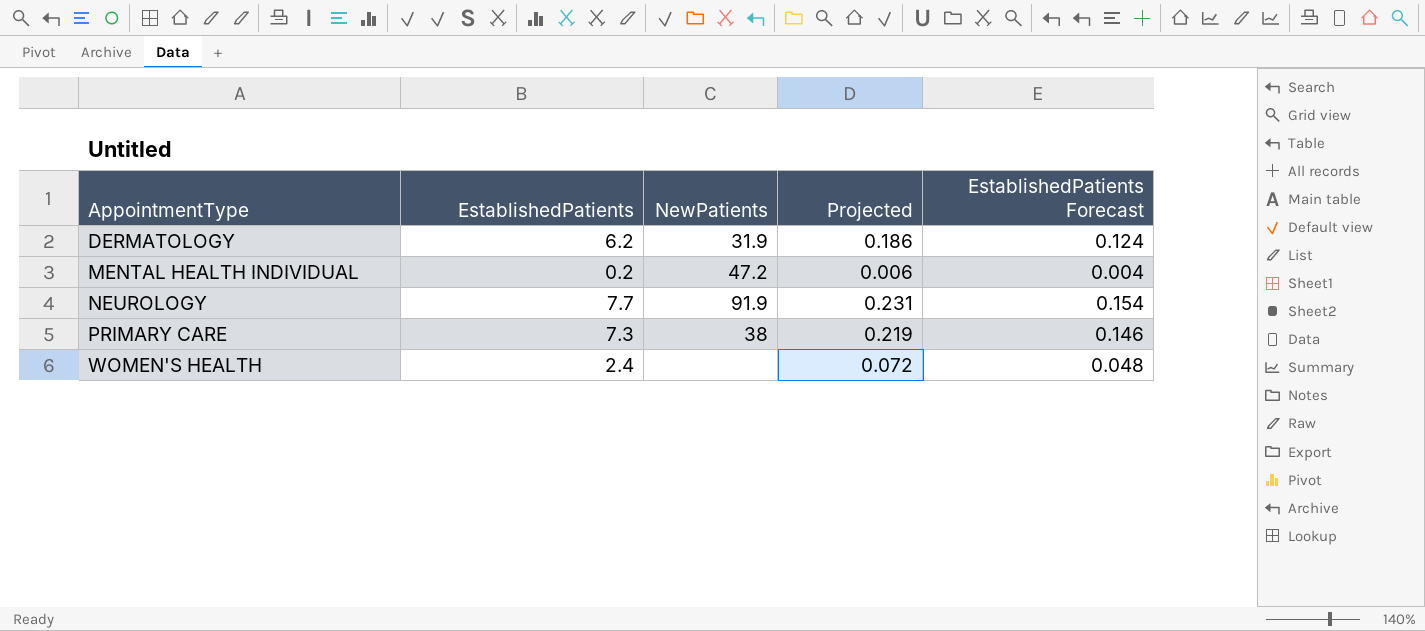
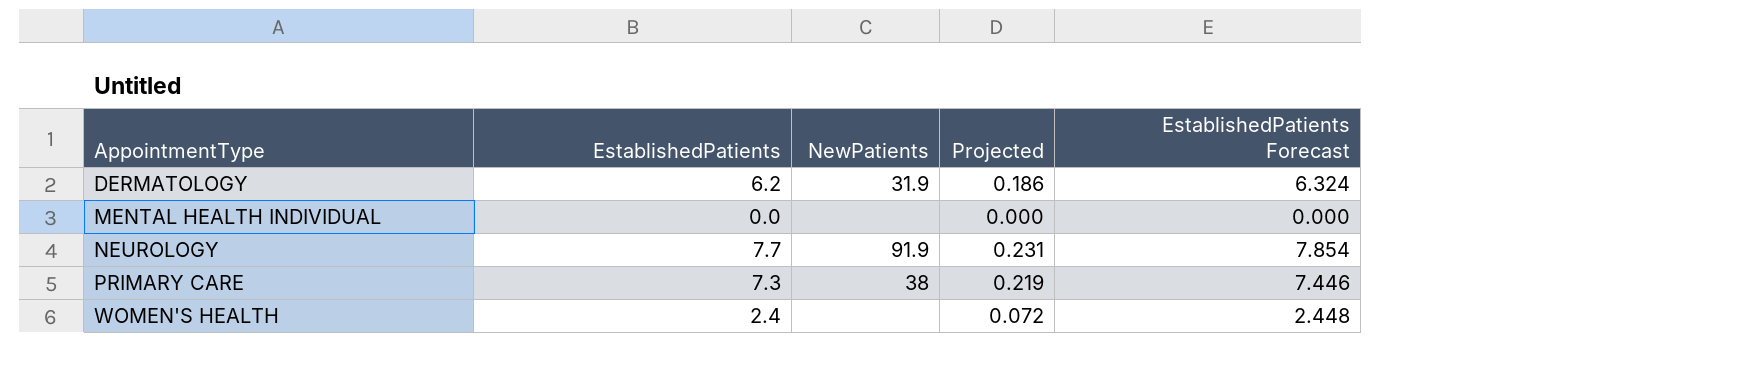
column EstablishedPatients Forecast | formula: [EstablishedPatients] * 0.02 -> [EstablishedPatients] * 1.02
MENTAL HEALTH INDIVIDUAL | EstablishedPatients: 0.2 -> 0.0
MENTAL HEALTH INDIVIDUAL | NewPatients: 47.2 -> none
MENTAL HEALTH INDIVIDUAL | Projected: 0.006 -> 0.000

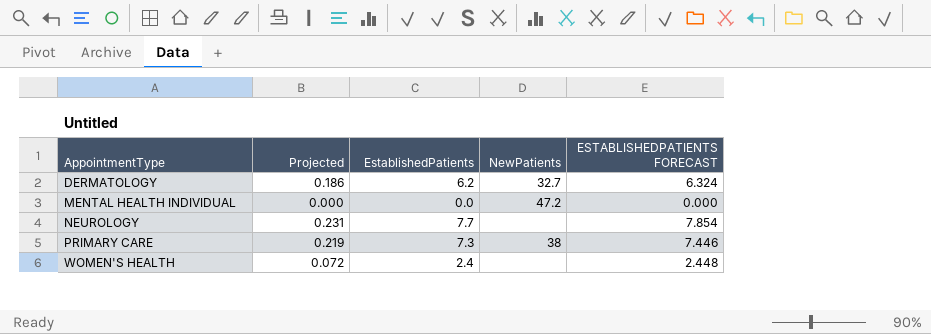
column Projected | position: 4 -> 2
column name: EstablishedPatients Forecast -> ESTABLISHEDPATIENTS FORECAST
DERMATOLOGY | NewPatients: 31.9 -> 32.7
MENTAL HEALTH INDIVIDUAL | NewPatients: none -> 47.2
NEUROLOGY | NewPatients: 91.9 -> none

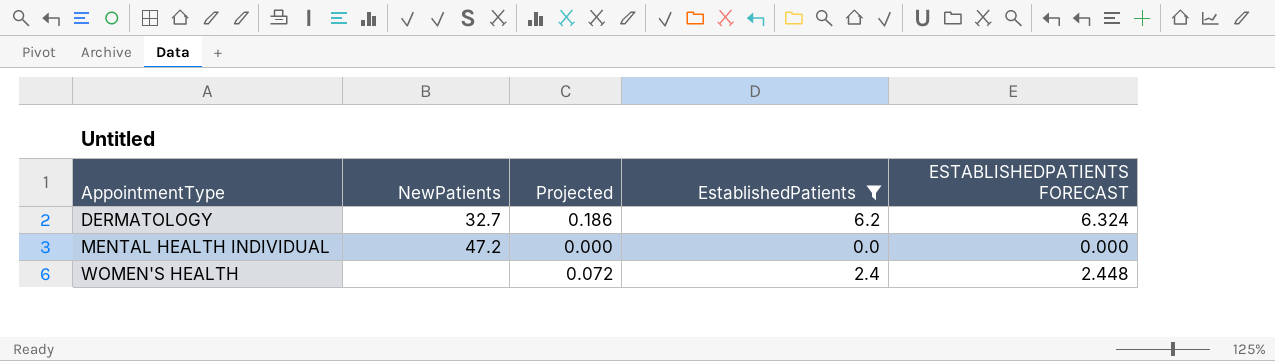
filter: none -> EstablishedPatients <= 6.2
column NewPatients | position: 4 -> 2

